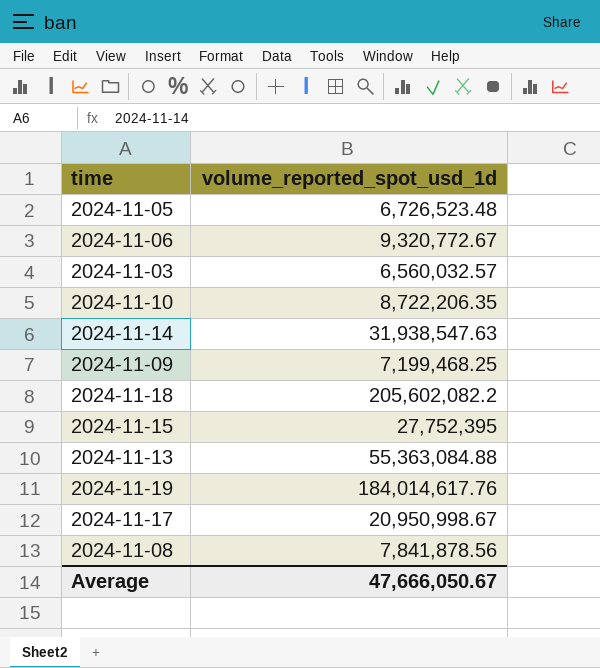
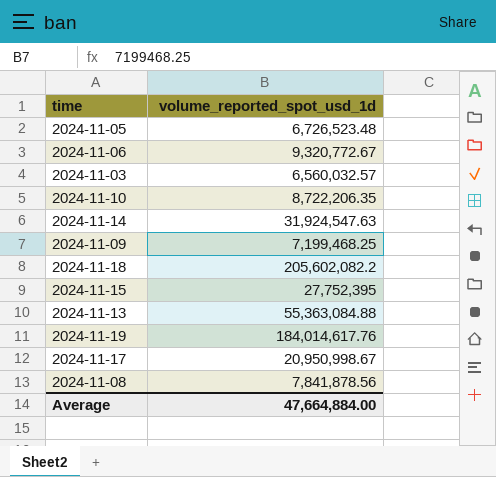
2024-11-14 | volume_reported_spot_usd_1d: 31,938,547.63 -> 31,924,547.63
Average | volume_reported_spot_usd_1d: 47,666,050.67 -> 47,664,884.00

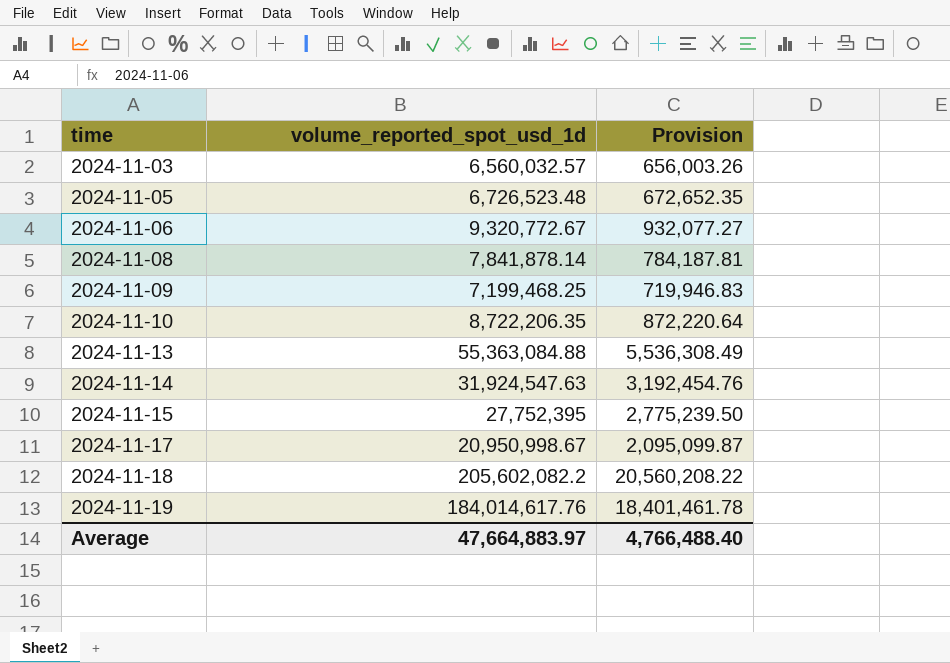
row order: none -> time ascending
column Provision | formula: none -> [volume_reported_spot_usd_1d] * 0.1
2024-11-08 | volume_reported_spot_usd_1d: 7,841,878.56 -> 7,841,878.14
Average | volume_reported_spot_usd_1d: 47,664,884.00 -> 47,664,883.97

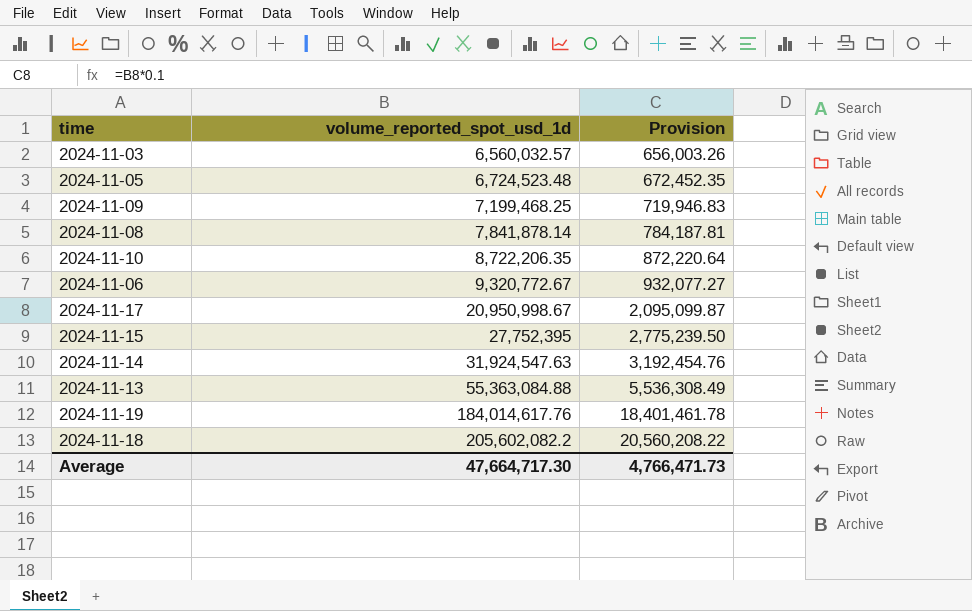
row order: time ascending -> volume_reported_spot_usd_1d ascending
2024-11-05 | volume_reported_spot_usd_1d: 6,726,523.48 -> 6,724,523.48
2024-11-05 | Provision: 672,652.35 -> 672,452.35
Average | volume_reported_spot_usd_1d: 47,664,883.97 -> 47,664,717.30
Average | Provision: 4,766,488.40 -> 4,766,471.73

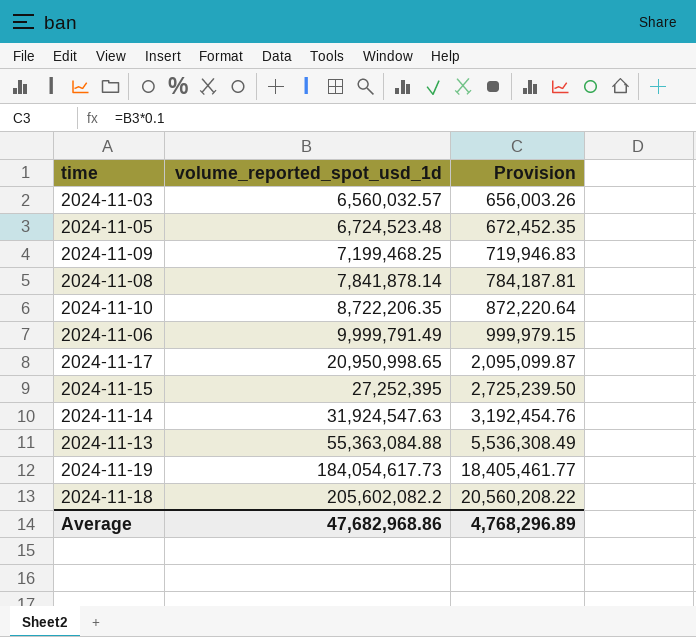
2024-11-06 | volume_reported_spot_usd_1d: 9,320,772.67 -> 9,999,791.49
2024-11-06 | Provision: 932,077.27 -> 999,979.15
2024-11-17 | volume_reported_spot_usd_1d: 20,950,998.67 -> 20,950,998.65
2024-11-15 | volume_reported_spot_usd_1d: 27,752,395 -> 27,252,395
2024-11-15 | Provision: 2,775,239.50 -> 2,725,239.50
2024-11-19 | volume_reported_spot_usd_1d: 184,014,617.76 -> 184,054,617.73
2024-11-19 | Provision: 18,401,461.78 -> 18,405,461.77
Average | volume_reported_spot_usd_1d: 47,664,717.30 -> 47,682,968.86
Average | Provision: 4,766,471.73 -> 4,768,296.89

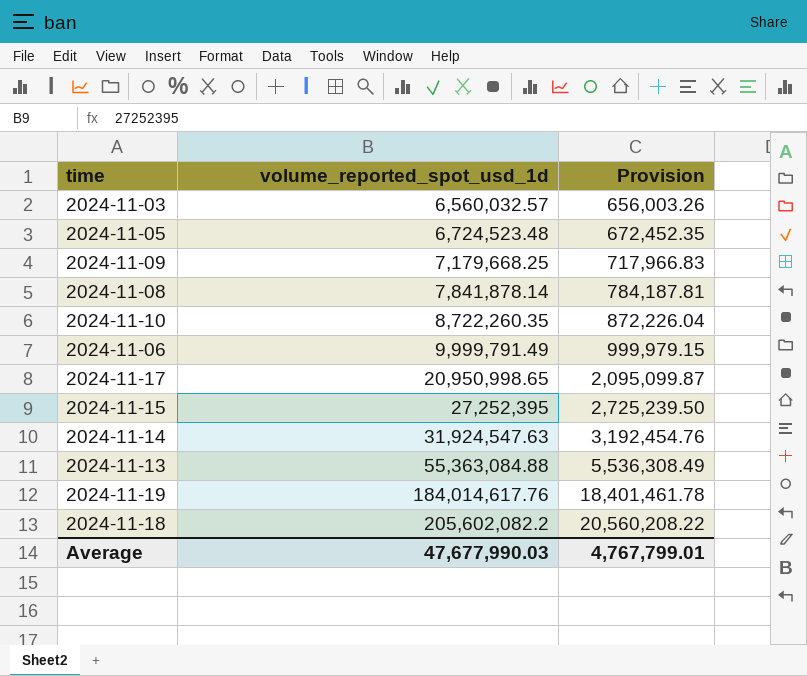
2024-11-09 | volume_reported_spot_usd_1d: 7,199,468.25 -> 7,179,668.25
2024-11-09 | Provision: 719,946.83 -> 717,966.83
2024-11-10 | volume_reported_spot_usd_1d: 8,722,206.35 -> 8,722,260.35
2024-11-10 | Provision: 872,220.64 -> 872,226.04
2024-11-19 | volume_reported_spot_usd_1d: 184,054,617.73 -> 184,014,617.76
2024-11-19 | Provision: 18,405,461.77 -> 18,401,461.78
Average | volume_reported_spot_usd_1d: 47,682,968.86 -> 47,677,990.03
Average | Provision: 4,768,296.89 -> 4,767,799.01

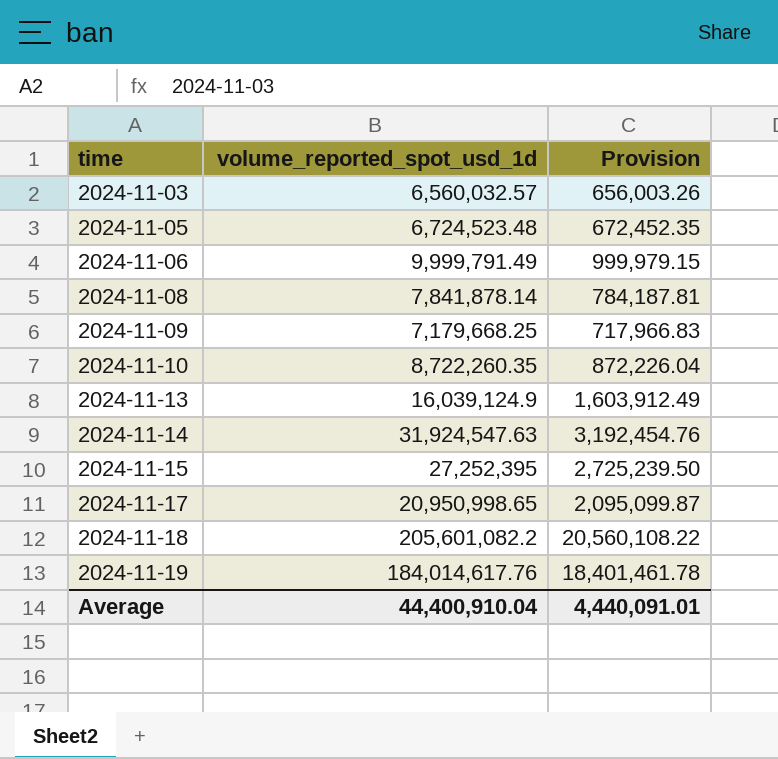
row order: volume_reported_spot_usd_1d ascending -> time ascending
2024-11-13 | volume_reported_spot_usd_1d: 55,363,084.88 -> 16,039,124.9
2024-11-13 | Provision: 5,536,308.49 -> 1,603,912.49
2024-11-18 | volume_reported_spot_usd_1d: 205,602,082.2 -> 205,601,082.2
2024-11-18 | Provision: 20,560,208.22 -> 20,560,108.22
Average | volume_reported_spot_usd_1d: 47,677,990.03 -> 44,400,910.04
Average | Provision: 4,767,799.01 -> 4,440,091.01

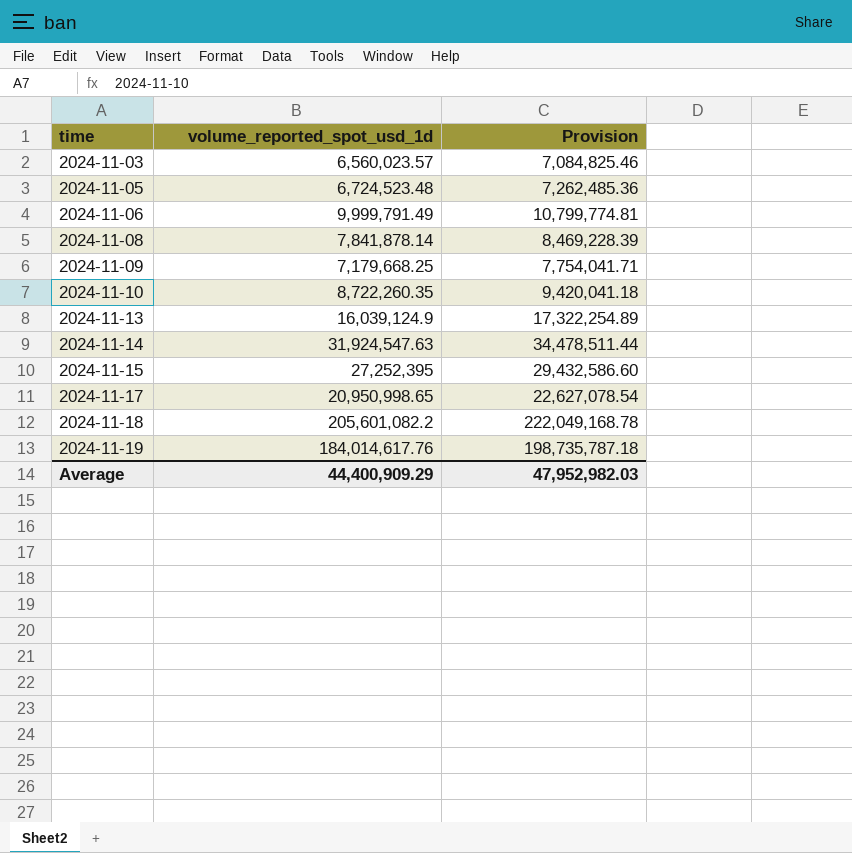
column Provision | formula: [volume_reported_spot_usd_1d] * 0.1 -> [volume_reported_spot_usd_1d] * 1.08
2024-11-03 | volume_reported_spot_usd_1d: 6,560,032.57 -> 6,560,023.57
Average | volume_reported_spot_usd_1d: 44,400,910.04 -> 44,400,909.29
Average | Provision: 4,440,091.01 -> 47,952,982.03

